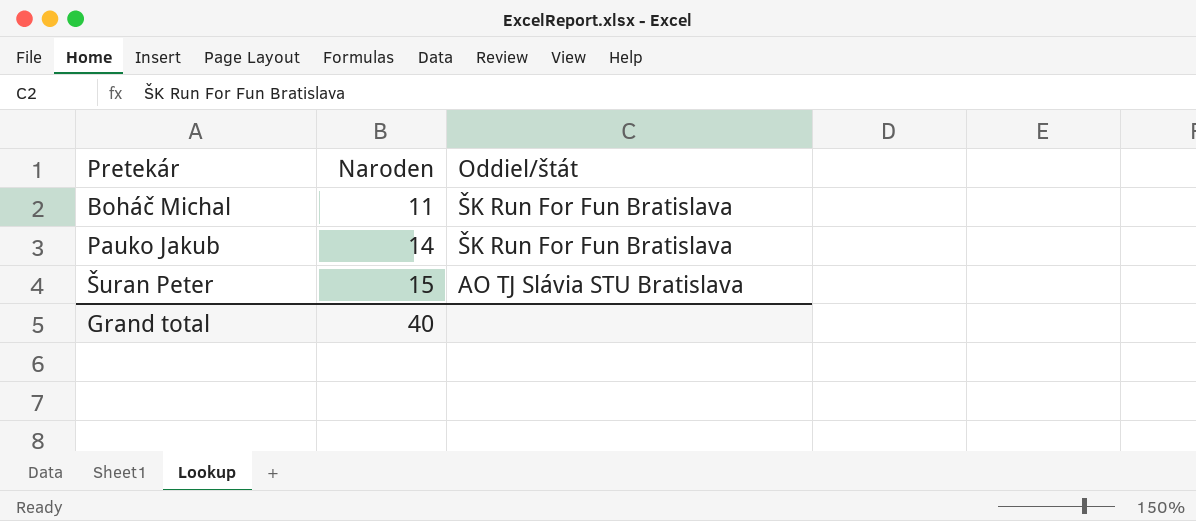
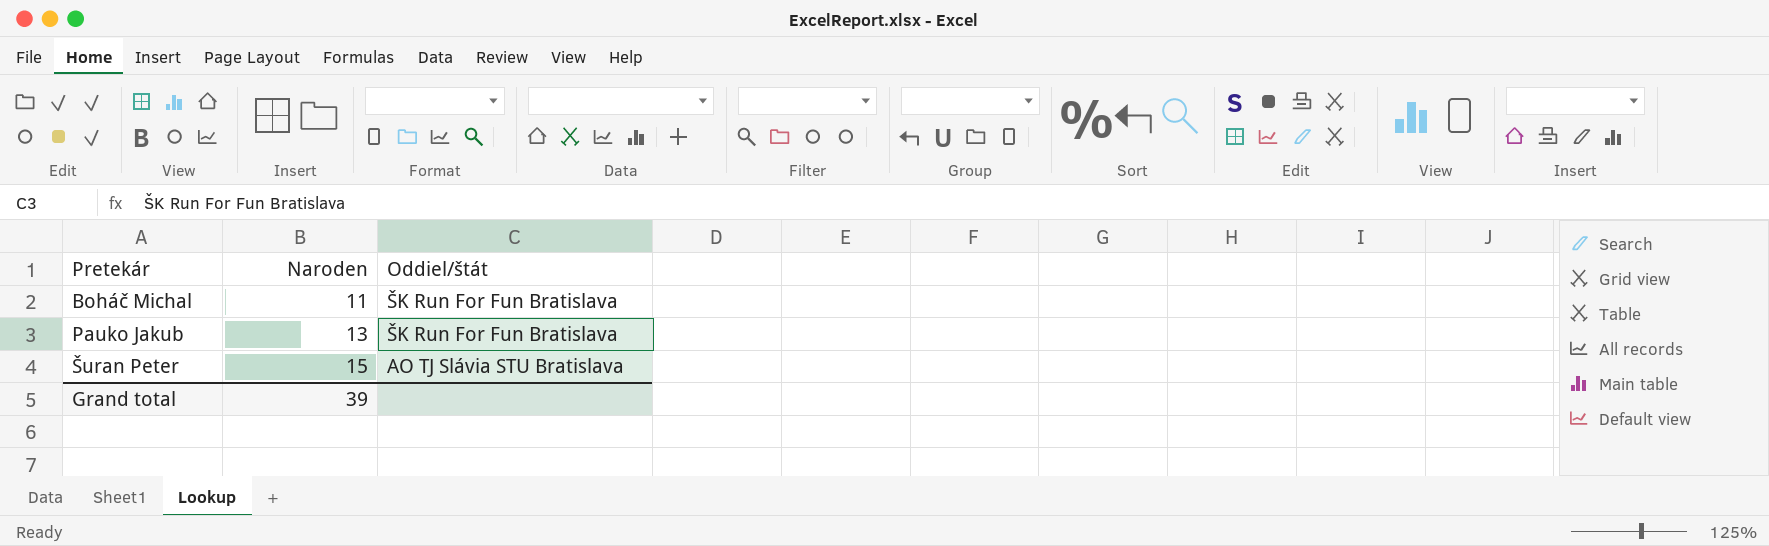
Pauko Jakub | Naroden: 14 -> 13
Grand total | Naroden: 40 -> 39

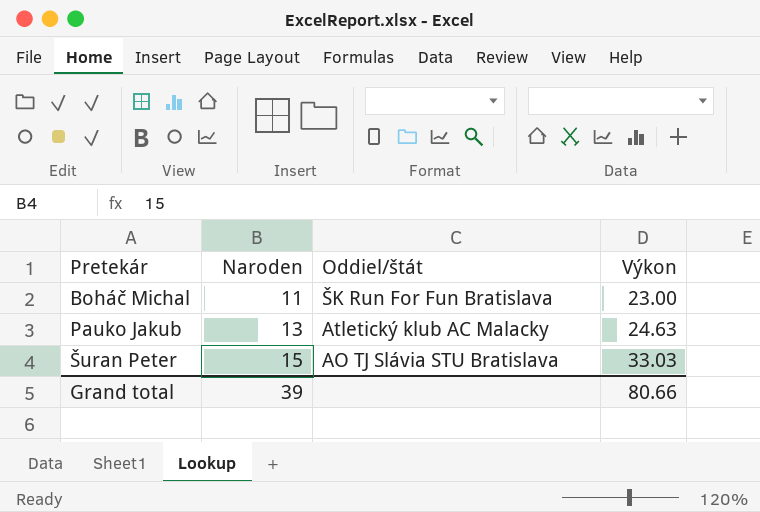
column Výkon | position: none -> 4
Pauko Jakub | Oddiel/štát: ŠK Run For Fun Bratislava -> Atletický klub AC Malacky

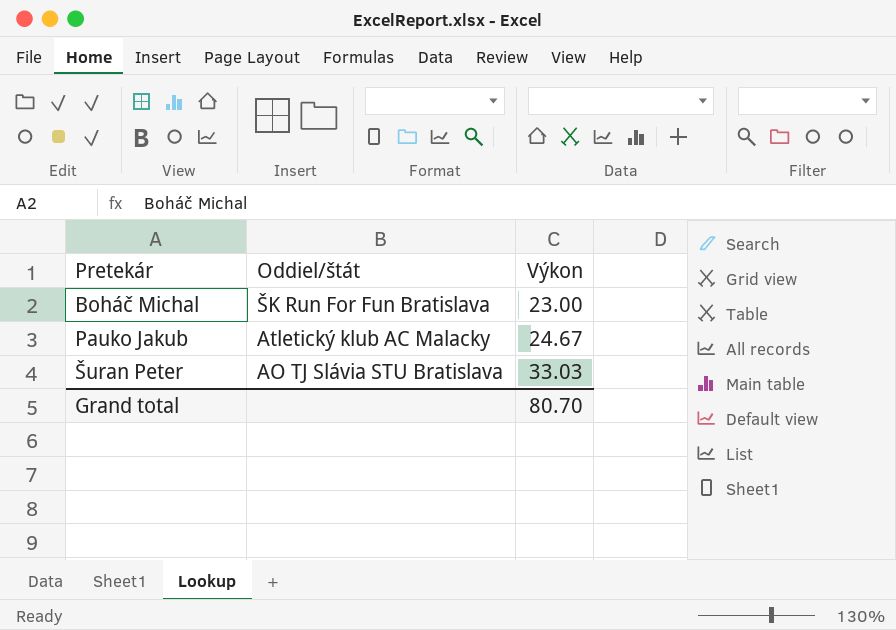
column Naroden | position: 2 -> none
Pauko Jakub | Výkon: 24.63 -> 24.67
Grand total | Výkon: 80.66 -> 80.70

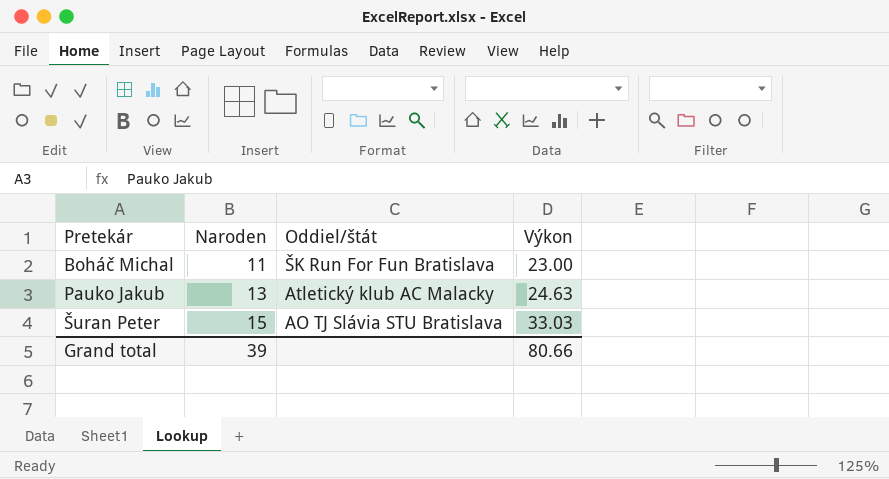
column Naroden | position: none -> 2
Pauko Jakub | Výkon: 24.67 -> 24.63
Grand total | Výkon: 80.70 -> 80.66

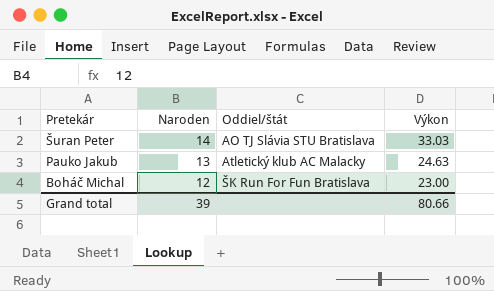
row order: Pretekár ascending -> Pretekár descending
Šuran Peter | Naroden: 15 -> 14
Boháč Michal | Naroden: 11 -> 12

